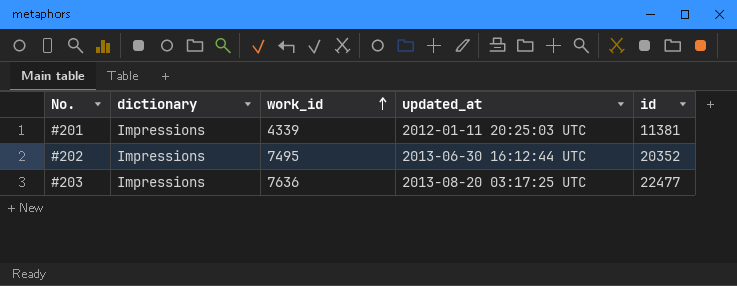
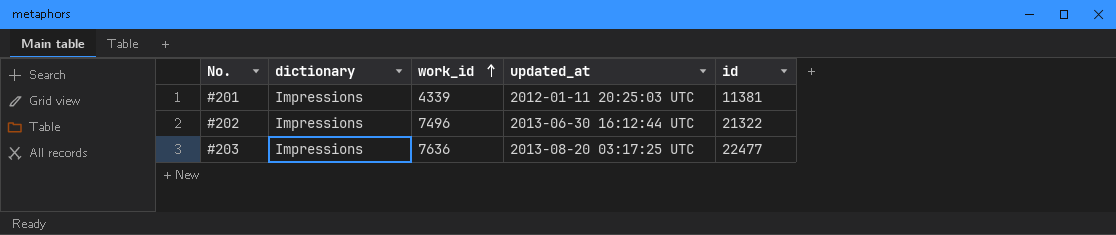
#202 | work_id: 7495 -> 7496
#202 | id: 20352 -> 21322

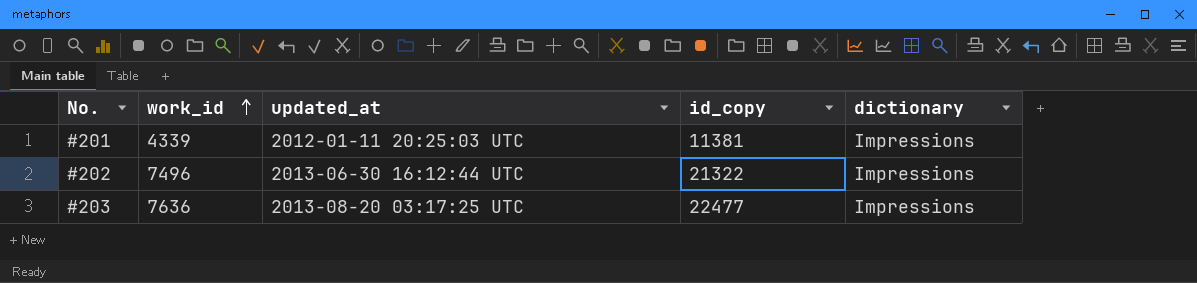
column name: id -> id_copy
column dictionary | position: 2 -> 5

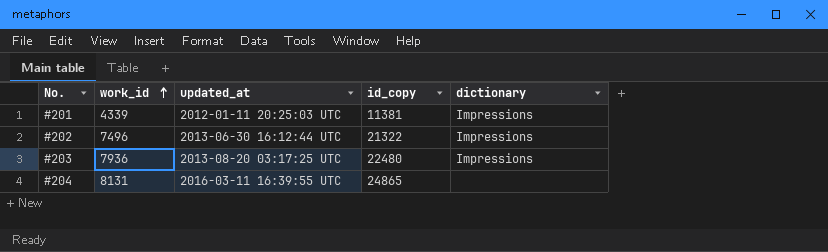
#203 | work_id: 7636 -> 7936
#203 | id_copy: 22477 -> 22480
row #204: none -> 8131 | 2016-03-11 16:39:55 UTC | 24865 | none

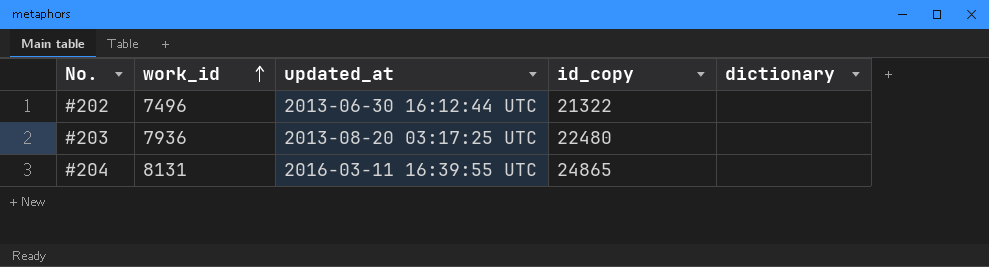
row #201: 4339 | 2012-01-11 20:25:03 UTC | 11381 | Impressions -> none
#202 | dictionary: Impressions -> none
#203 | dictionary: Impressions -> none

